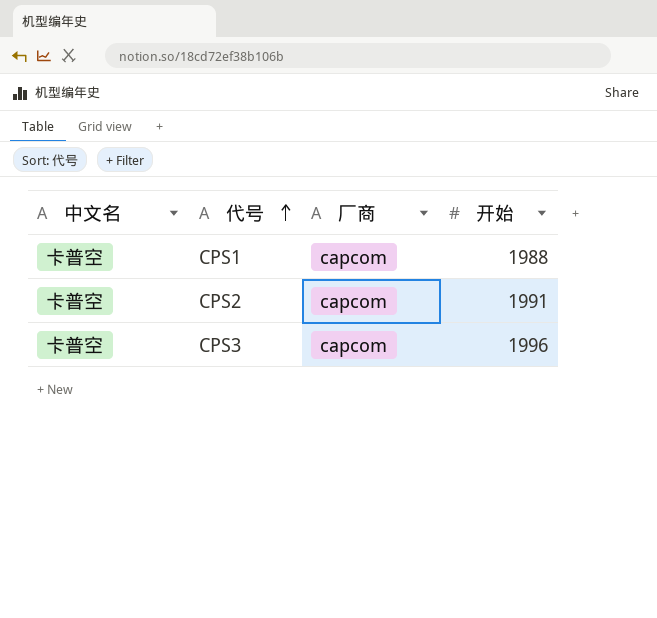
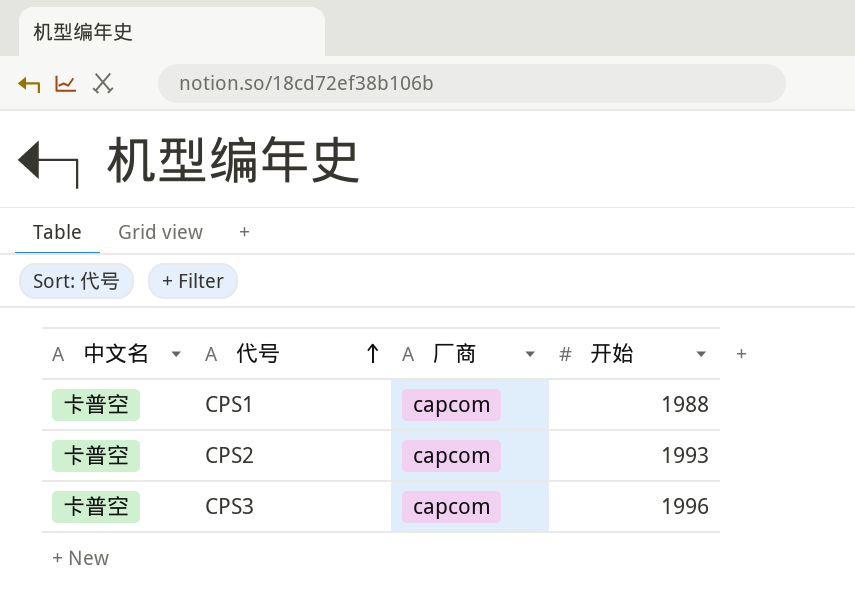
CPS2 | 开始: 1991 -> 1993

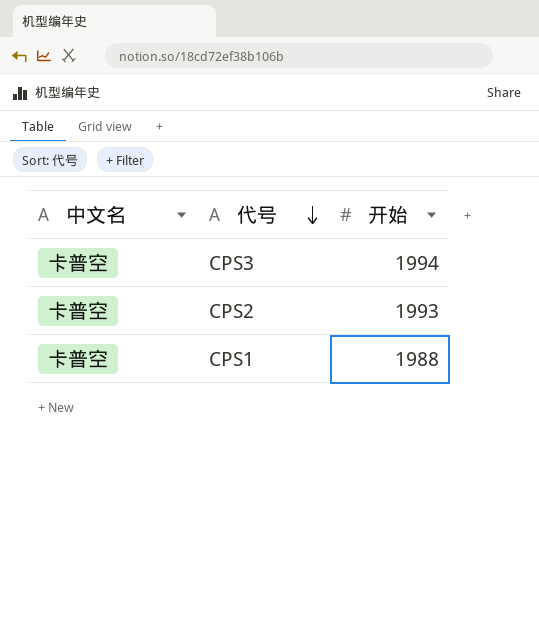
row order: 代号 ascending -> 代号 descending
column 厂商 | position: 3 -> none
CPS3 | 开始: 1996 -> 1994

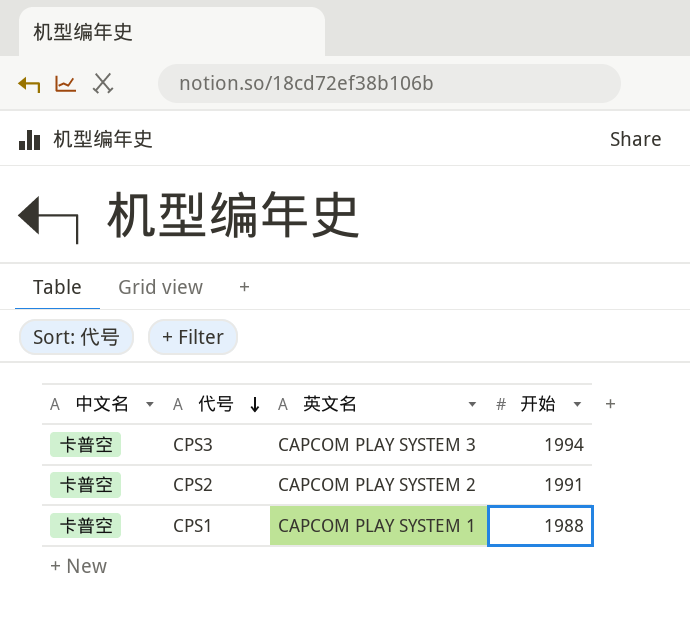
column 英文名 | position: none -> 3
CPS2 | 开始: 1993 -> 1991

